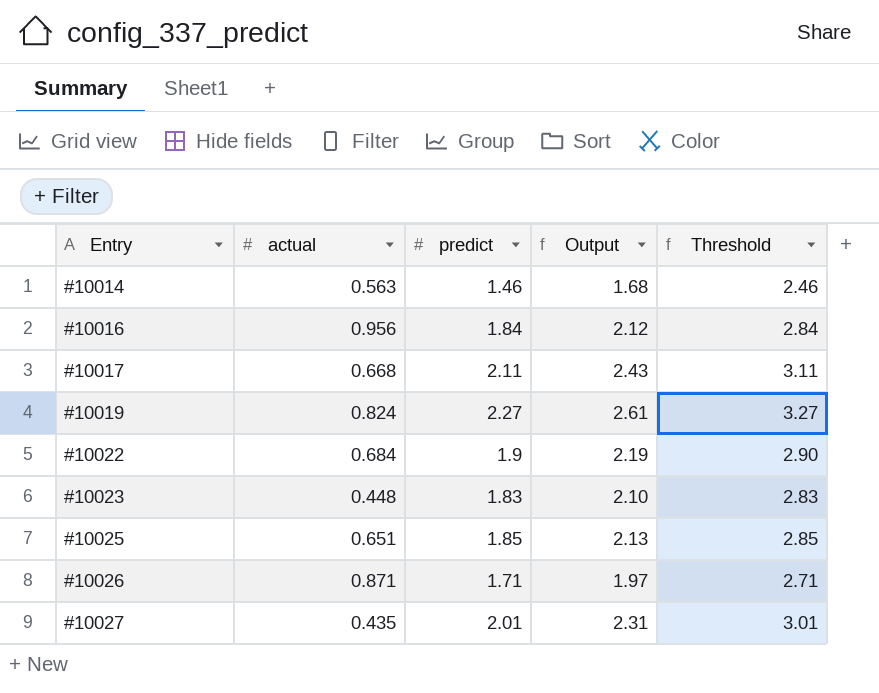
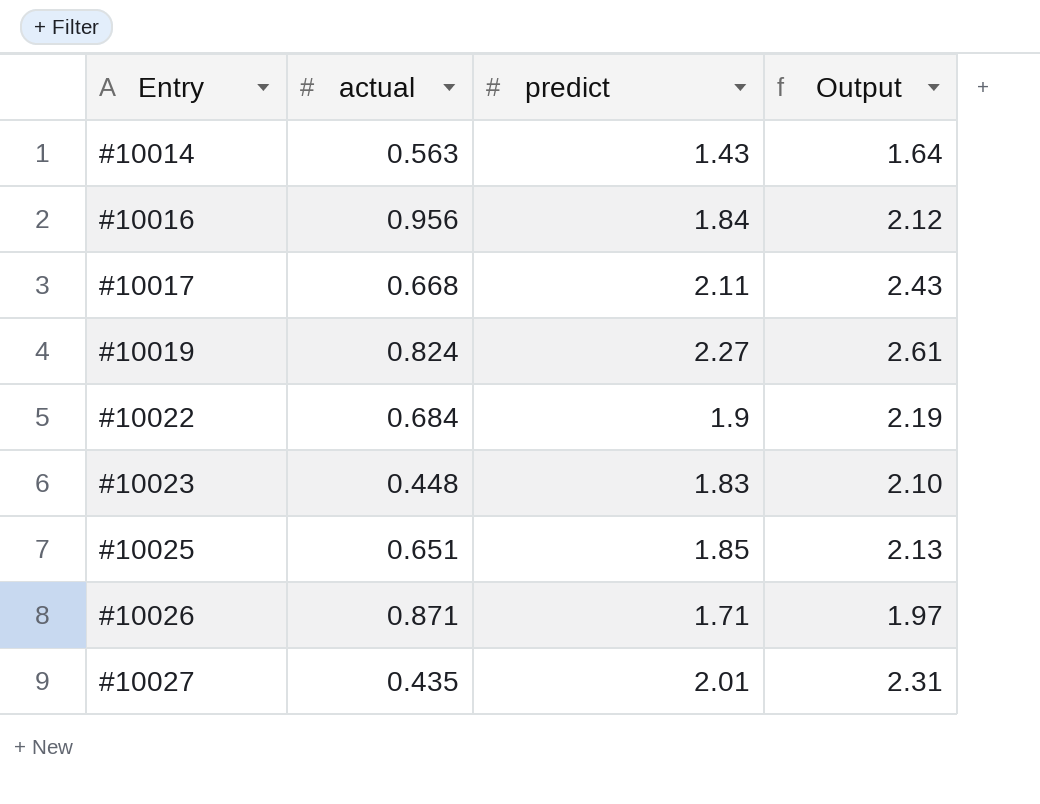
column Threshold | formula: [predict] + 1 -> none
#10014 | predict: 1.46 -> 1.43
#10014 | Output: 1.68 -> 1.64

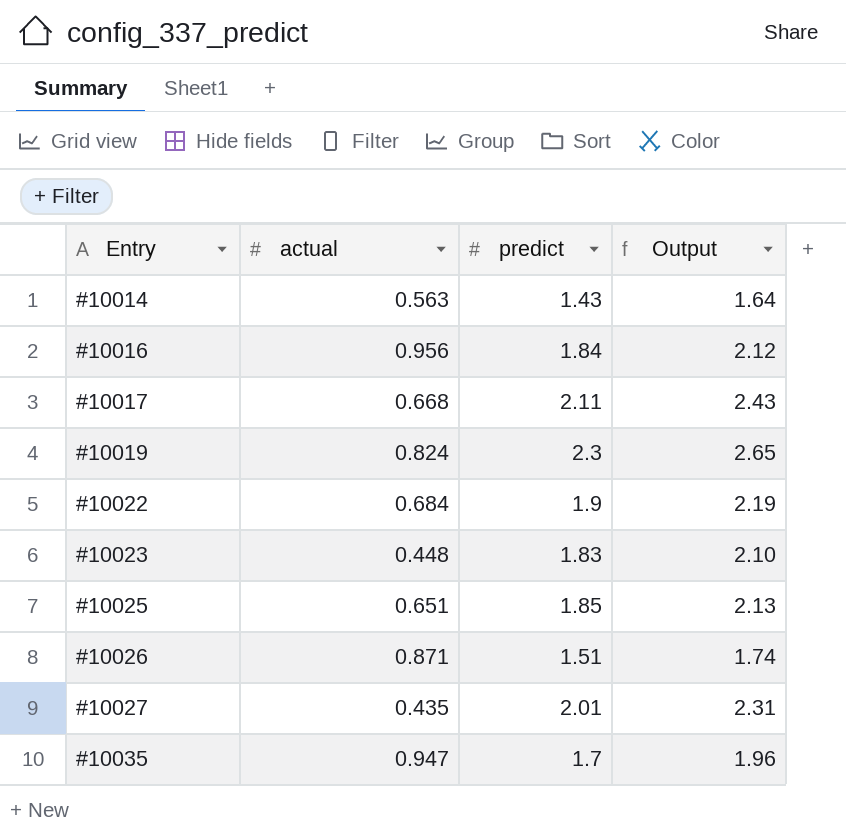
#10019 | predict: 2.27 -> 2.3
#10019 | Output: 2.61 -> 2.65
#10026 | predict: 1.71 -> 1.51
#10026 | Output: 1.97 -> 1.74
row #10035: none -> 0.947 | 1.7 | 1.96

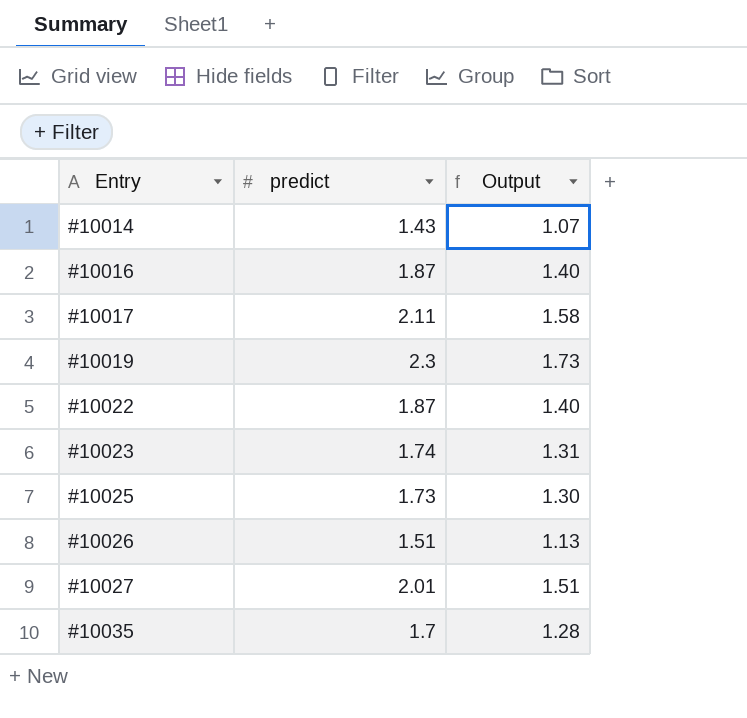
column actual | position: 2 -> none
column Output | formula: [predict] * 1.15 -> [predict] * 0.75
#10016 | predict: 1.84 -> 1.87
#10022 | predict: 1.9 -> 1.87
#10023 | predict: 1.83 -> 1.74
#10025 | predict: 1.85 -> 1.73

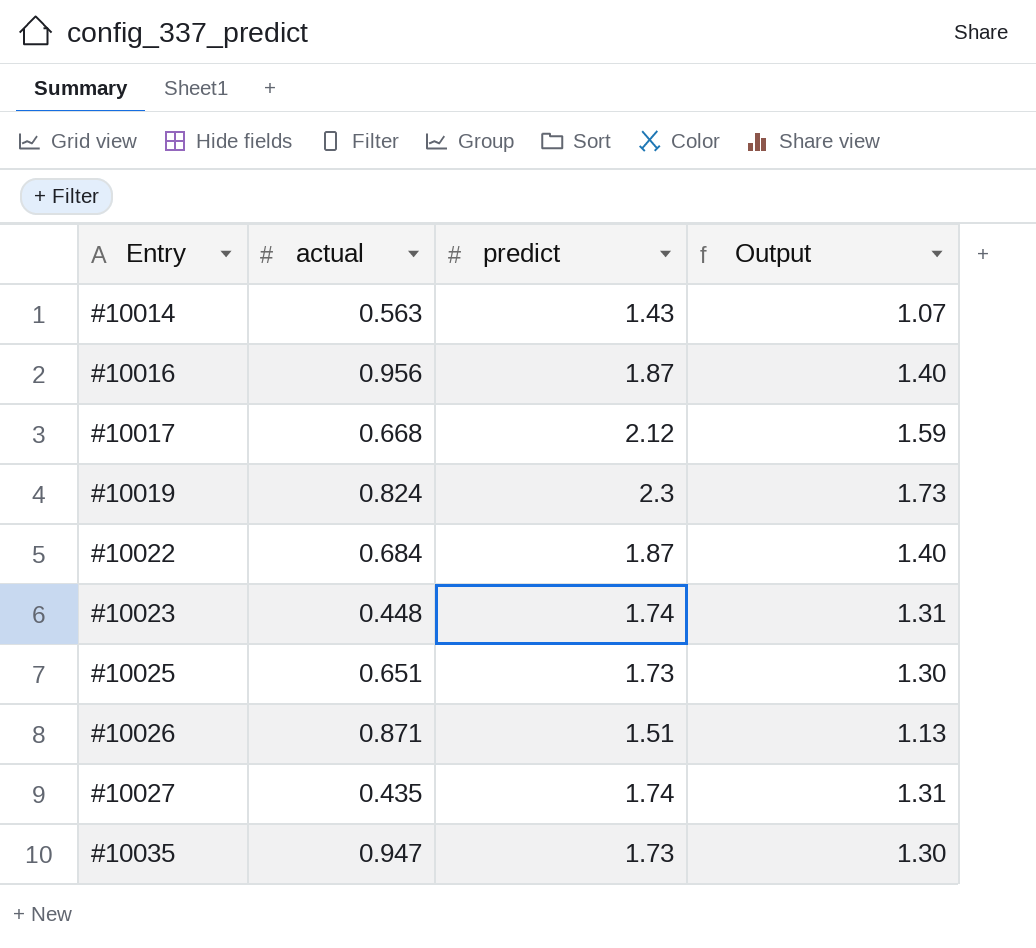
column actual | position: none -> 2
#10017 | predict: 2.11 -> 2.12
#10017 | Output: 1.58 -> 1.59
#10027 | predict: 2.01 -> 1.74
#10027 | Output: 1.51 -> 1.31
#10035 | predict: 1.7 -> 1.73
#10035 | Output: 1.28 -> 1.30

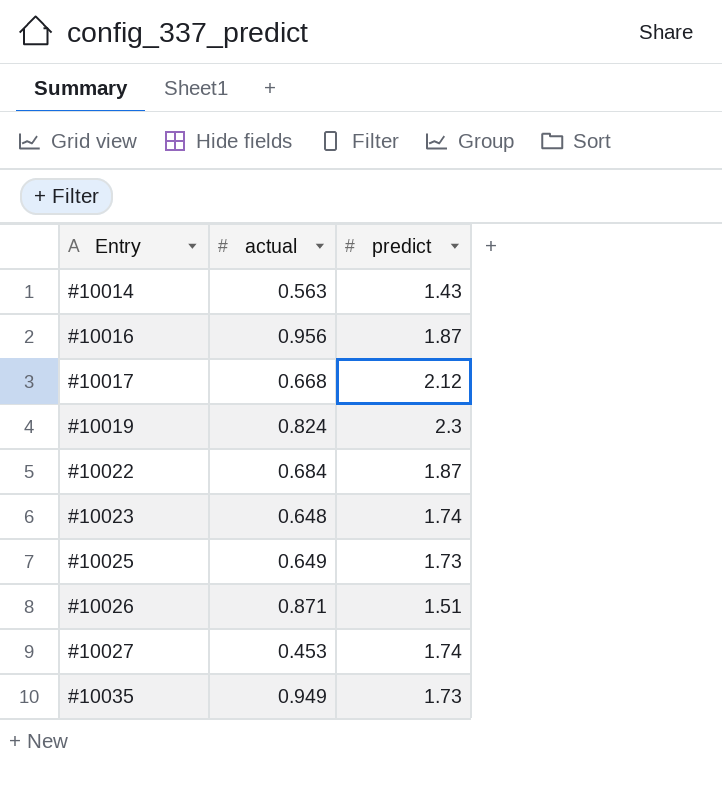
column Output | formula: [predict] * 0.75 -> none
#10023 | actual: 0.448 -> 0.648
#10025 | actual: 0.651 -> 0.649
#10027 | actual: 0.435 -> 0.453
#10035 | actual: 0.947 -> 0.949

